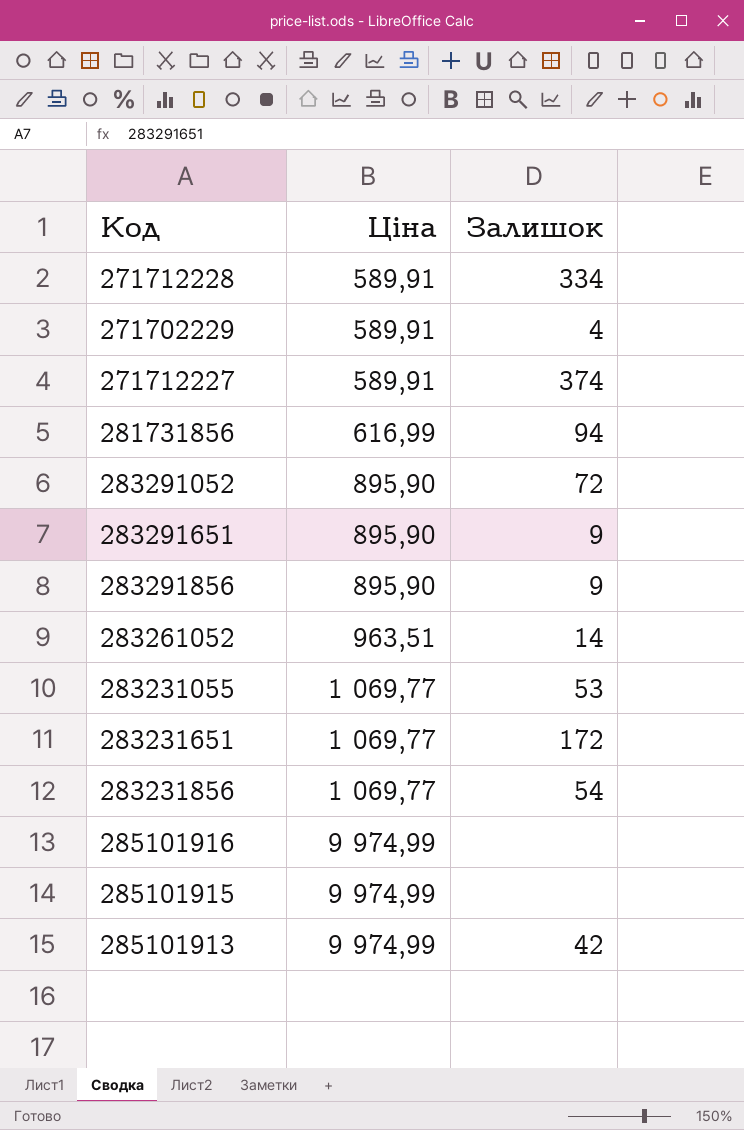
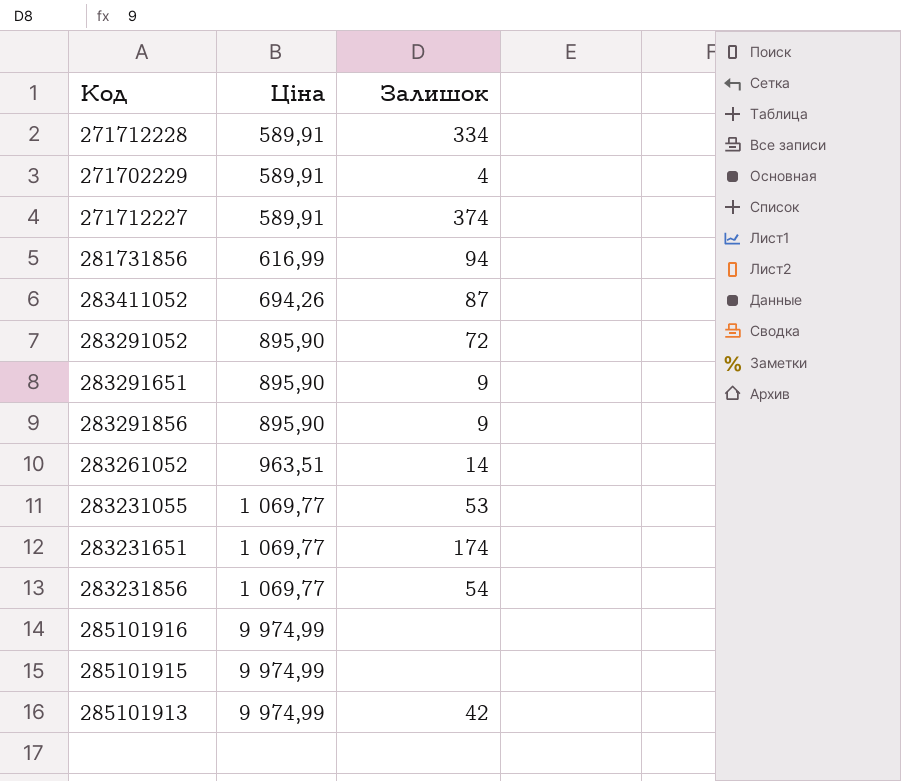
row 283411052: none -> 694,26 | 87
283231651 | Залишок: 172 -> 174

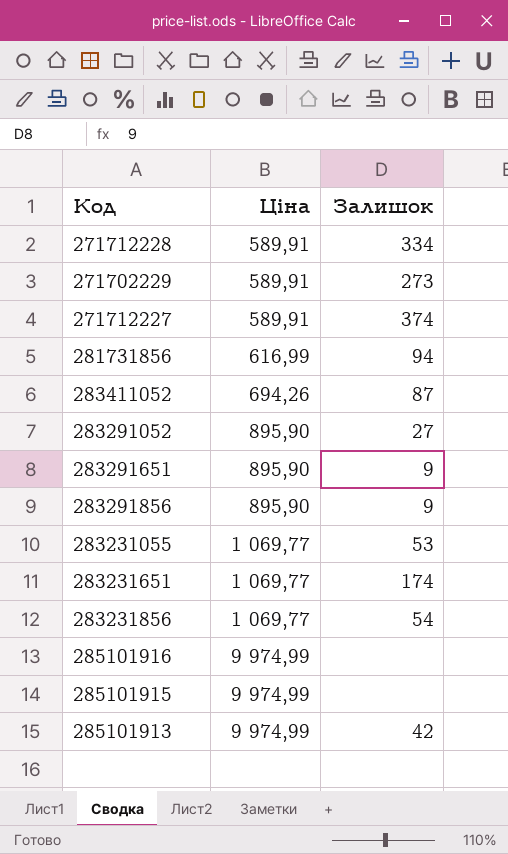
row 283261052: 963,51 | 14 -> none
271702229 | Залишок: 4 -> 273
283291052 | Залишок: 72 -> 27

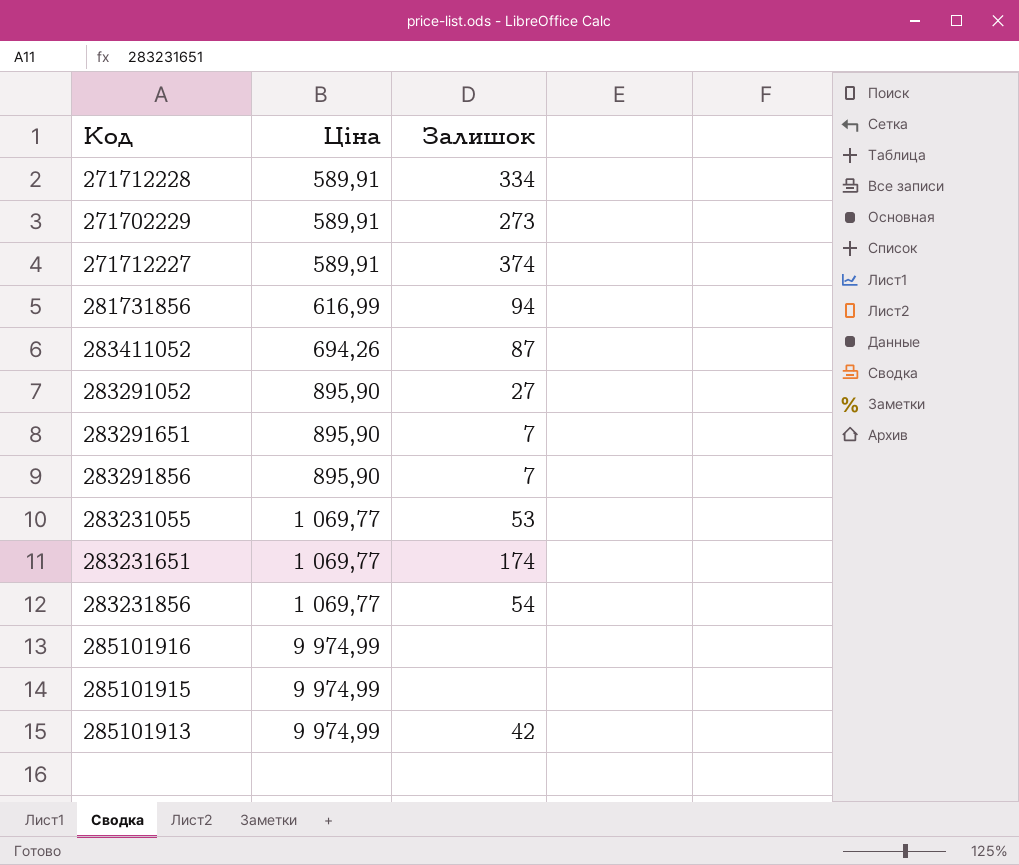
283291651 | Залишок: 9 -> 7
283291856 | Залишок: 9 -> 7

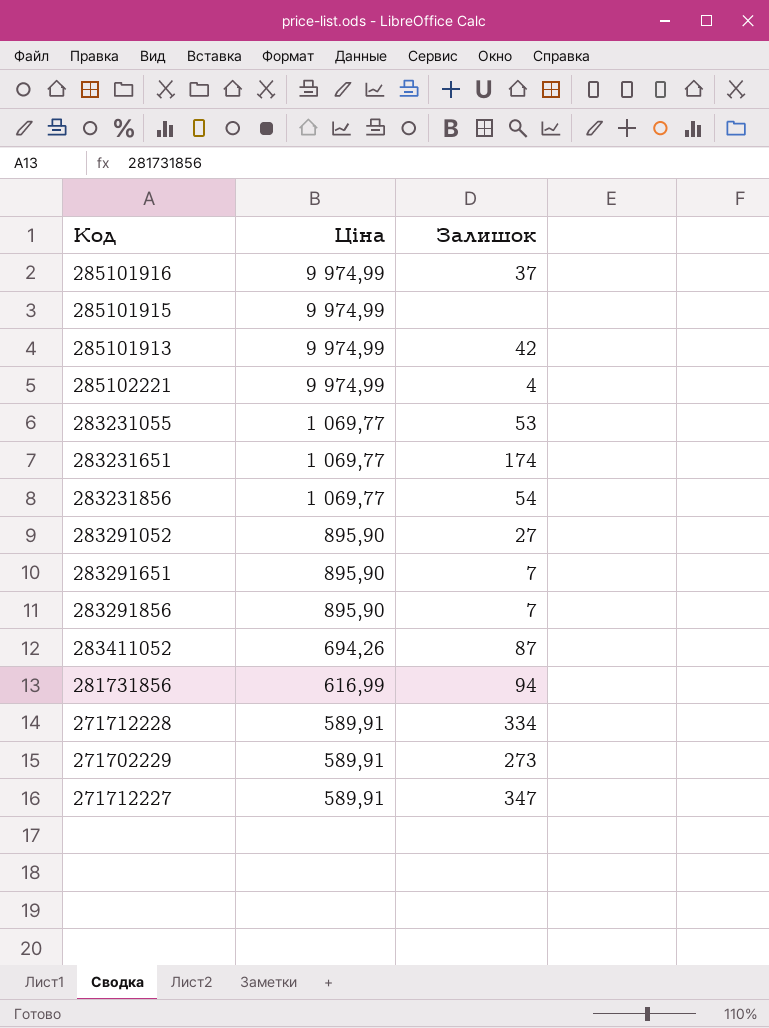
row order: Ціна ascending -> Ціна descending
285101916 | Залишок: none -> 37
row 285102221: none -> 9 974,99 | 4
271712227 | Залишок: 374 -> 347

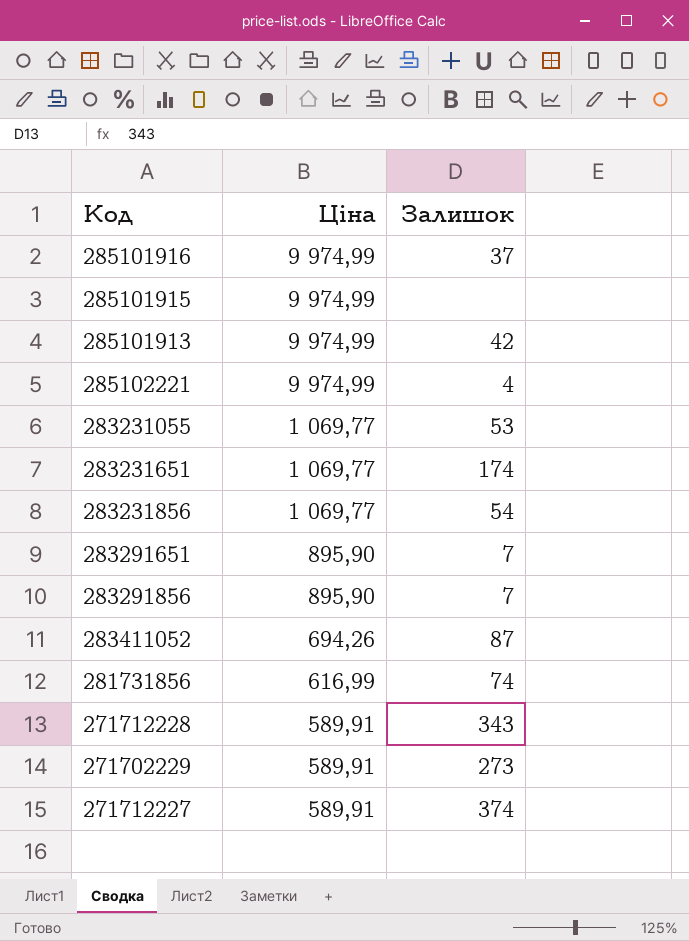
row 283291052: 895,90 | 27 -> none
281731856 | Залишок: 94 -> 74
271712228 | Залишок: 334 -> 343
271712227 | Залишок: 347 -> 374

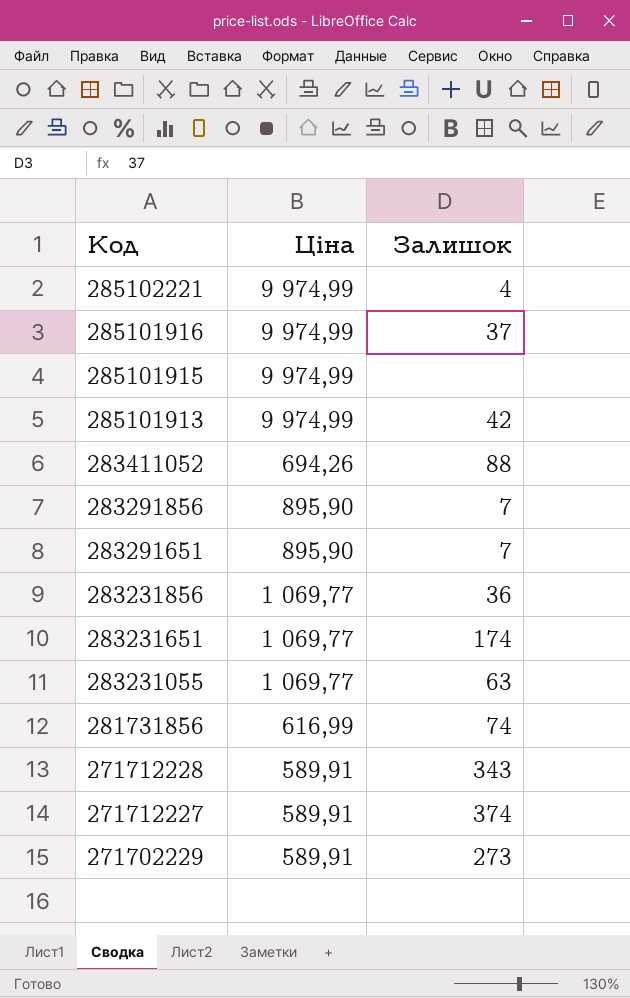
row order: Ціна descending -> Код descending
283411052 | Залишок: 87 -> 88
283231856 | Залишок: 54 -> 36
283231055 | Залишок: 53 -> 63

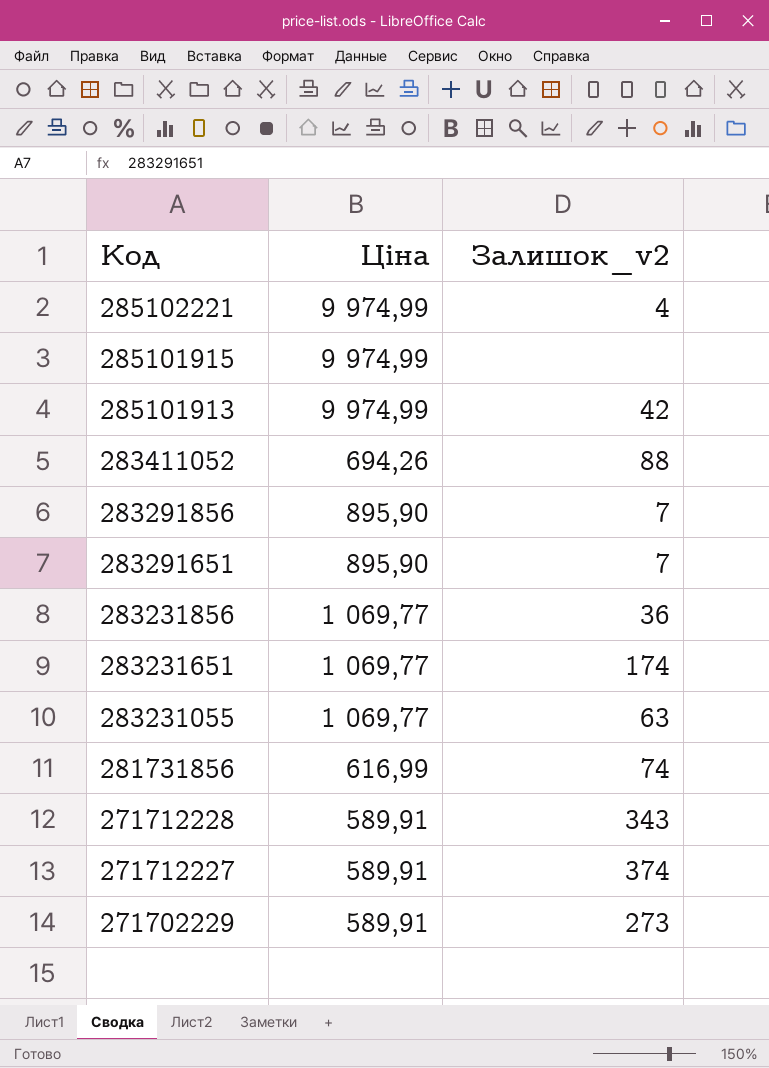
column name: Залишок -> Залишок_v2
row 285101916: 9 974,99 | 37 -> none

